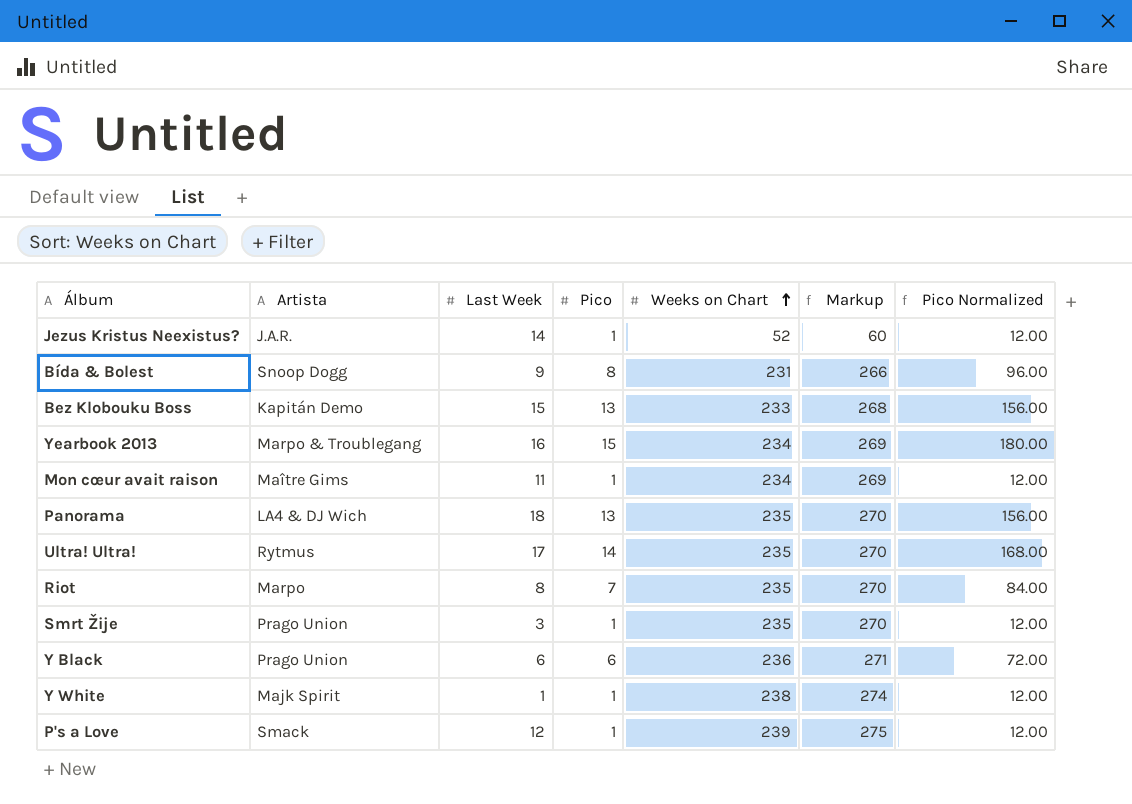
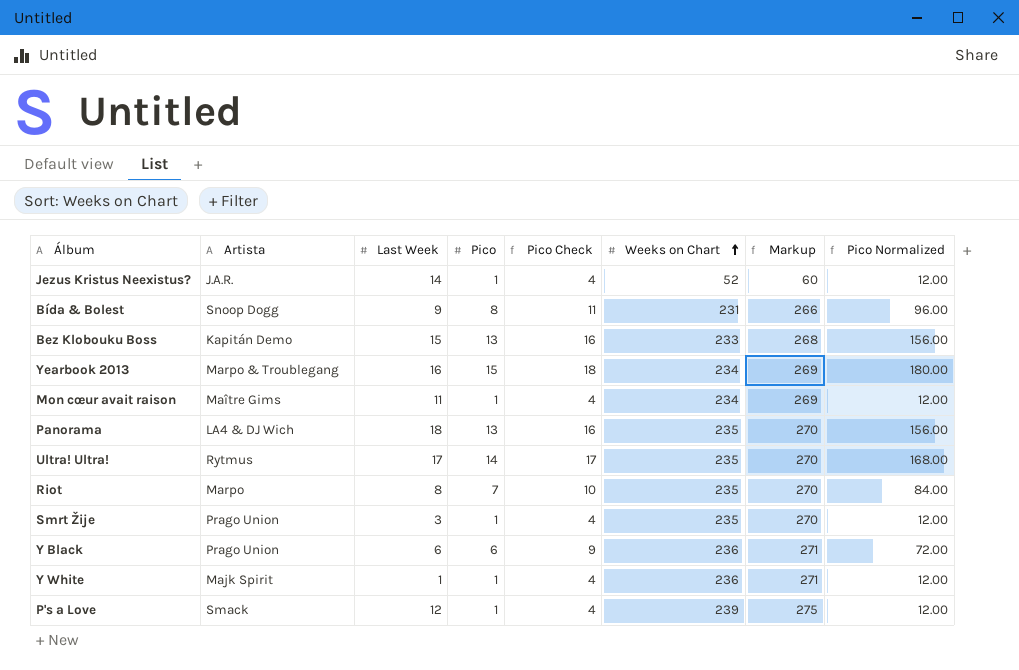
column Pico Check | formula: none -> [Pico] + 3
Y White | Weeks on Chart: 238 -> 236
Y White | Markup: 274 -> 271

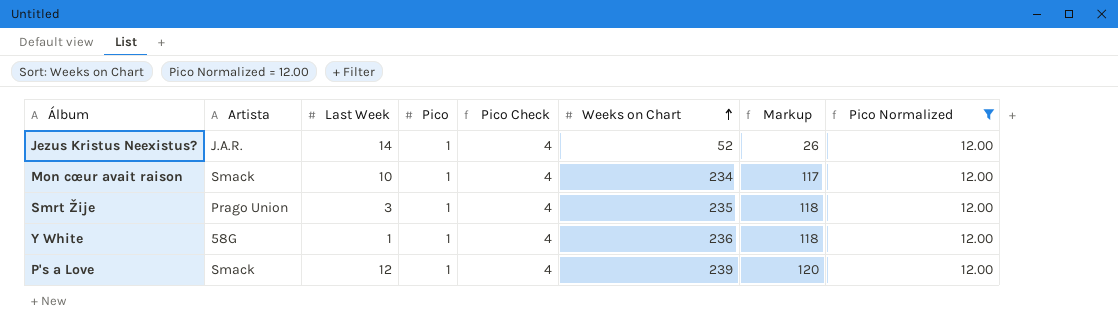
filter: none -> Pico Normalized = 12.00
column Markup | formula: [Weeks on Chart] * 1.15 -> [Weeks on Chart] * 0.5
Mon cœur avait raison | Artista: Maître Gims -> Smack
Mon cœur avait raison | Last Week: 11 -> 10
Y White | Artista: Majk Spirit -> 58G

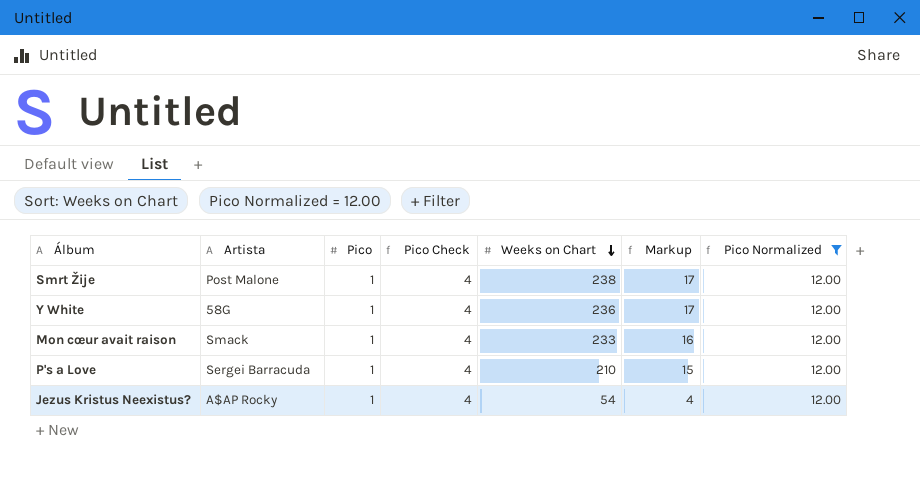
row order: Weeks on Chart ascending -> Weeks on Chart descending
column Last Week | position: 3 -> none
column Markup | formula: [Weeks on Chart] * 0.5 -> [Weeks on Chart] * 0.07
Smrt Žije | Artista: Prago Union -> Post Malone
Smrt Žije | Weeks on Chart: 235 -> 238
Mon cœur avait raison | Weeks on Chart: 234 -> 233
P's a Love | Artista: Smack -> Sergei Barracuda
P's a Love | Weeks on Chart: 239 -> 210
Jezus Kristus Neexistus? | Artista: J.A.R. -> A$AP Rocky
Jezus Kristus Neexistus? | Weeks on Chart: 52 -> 54

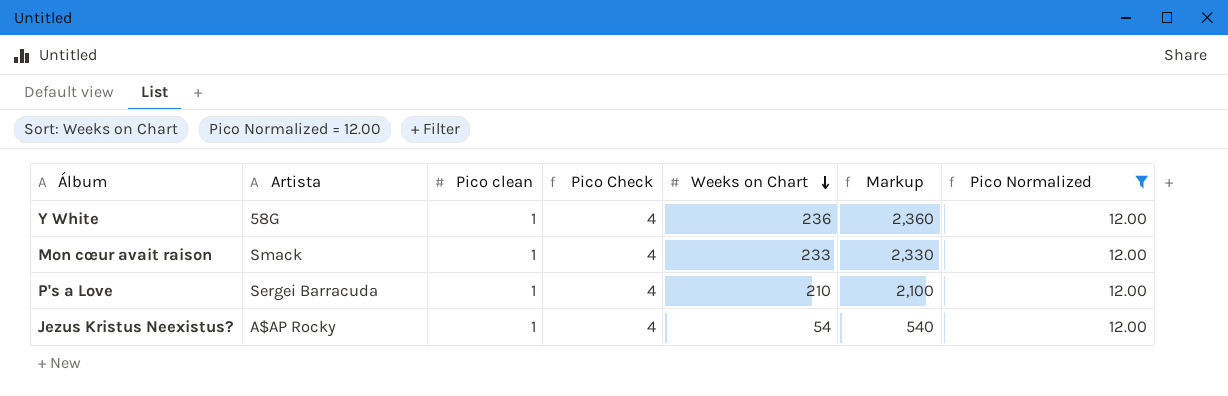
column name: Pico -> Pico clean
column Markup | formula: [Weeks on Chart] * 0.07 -> [Weeks on Chart] * 10
row Smrt Žije: Post Malone | 1 | 4 | 238 | 17 | 12.00 -> none

